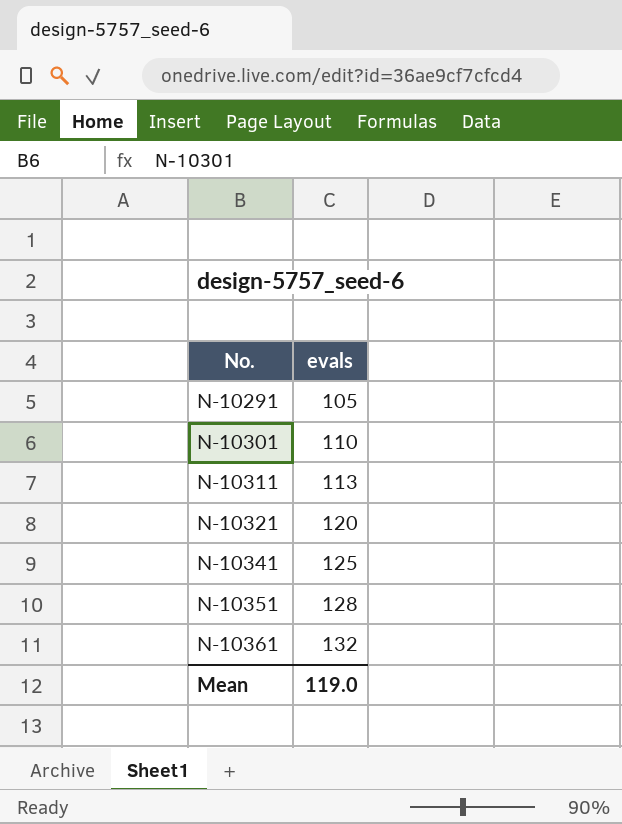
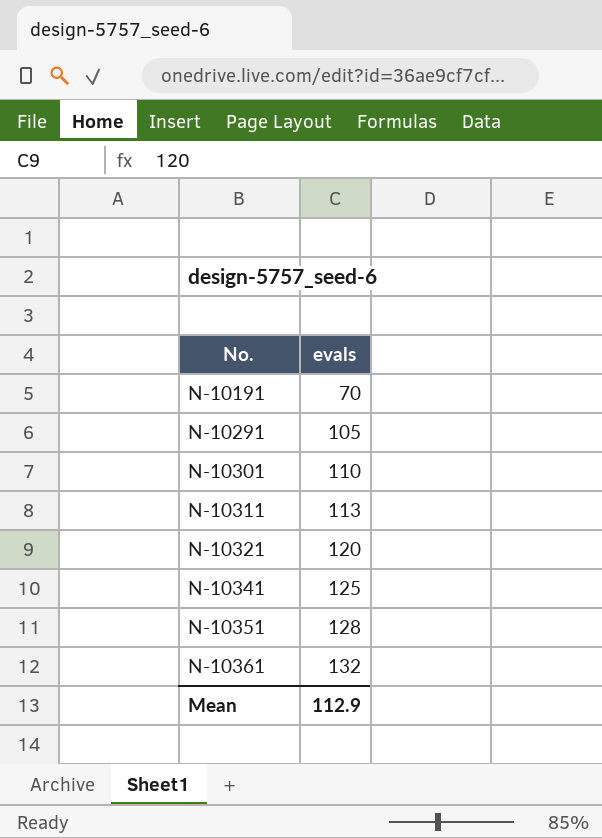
row N-10191: none -> 70
Mean | evals: 119.0 -> 112.9

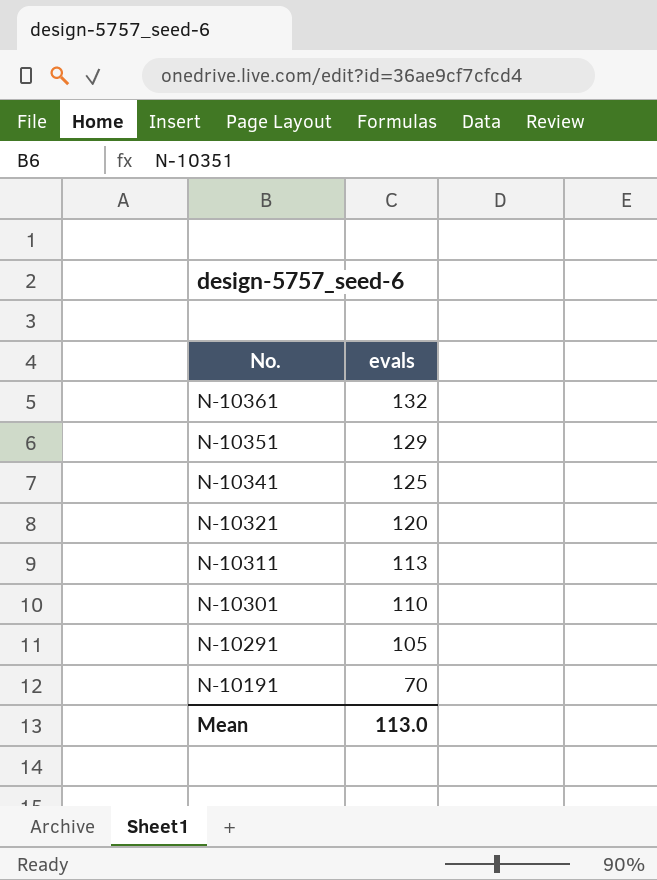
row order: No. ascending -> No. descending
N-10351 | evals: 128 -> 129
Mean | evals: 112.9 -> 113.0

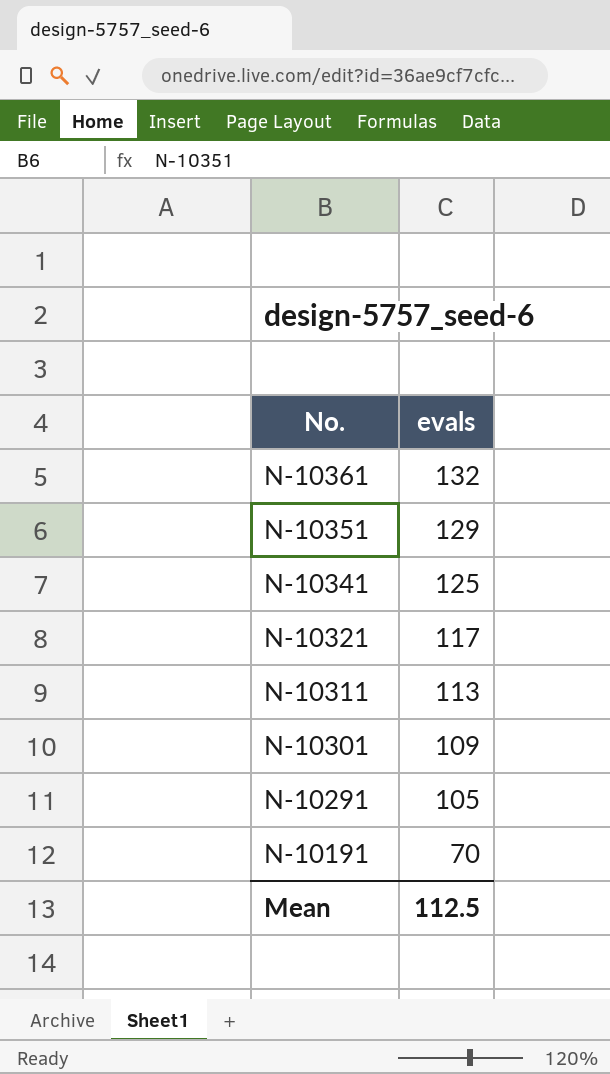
N-10321 | evals: 120 -> 117
N-10301 | evals: 110 -> 109
Mean | evals: 113.0 -> 112.5

